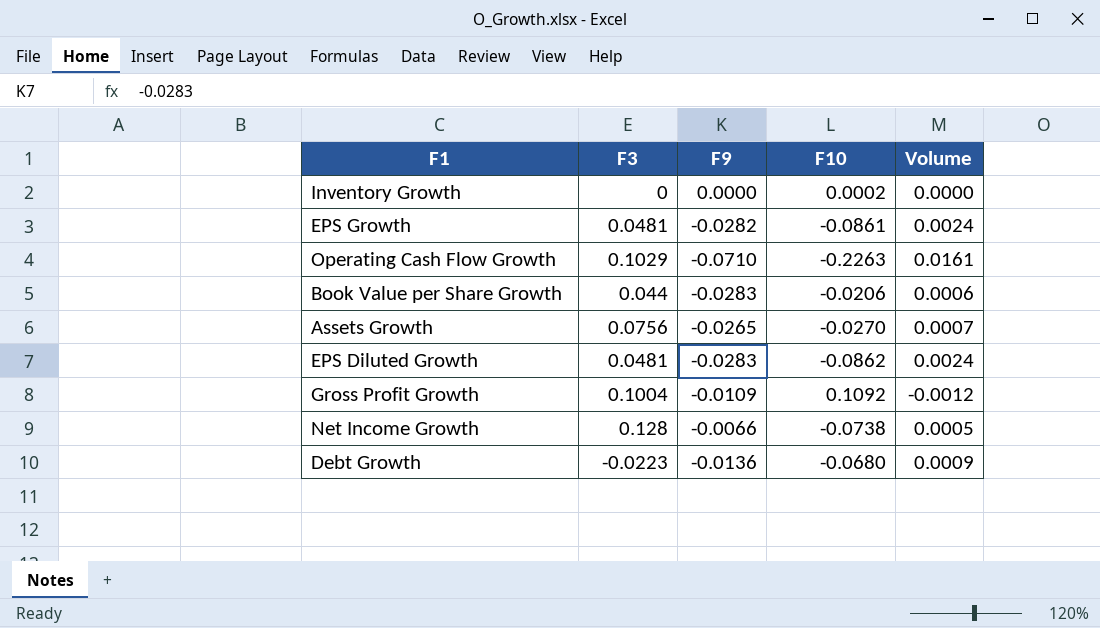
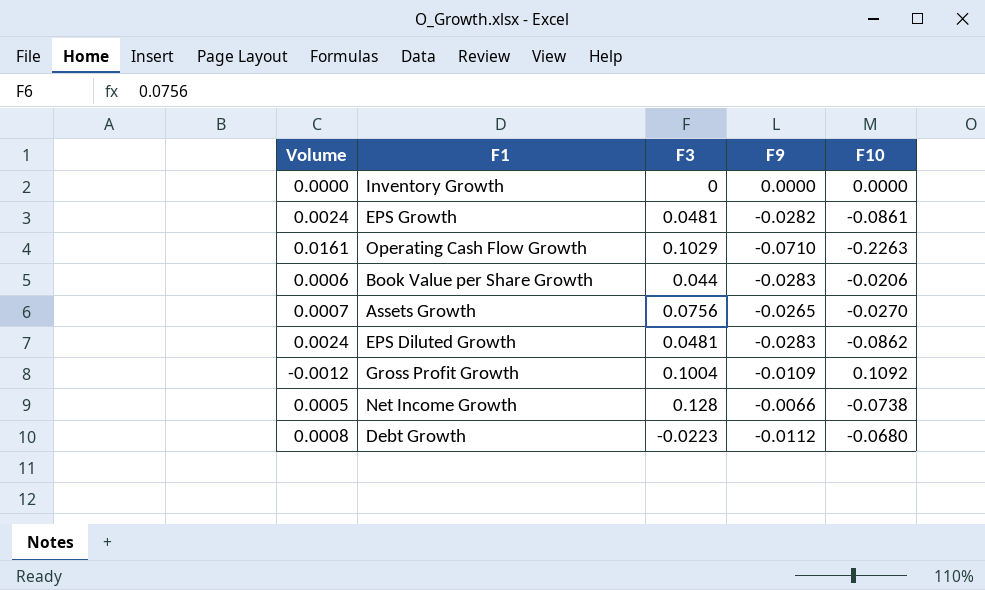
column Volume | position: 5 -> 1
Inventory Growth | F10: 0.0002 -> 0.0000
Debt Growth | Volume: 0.0009 -> 0.0008
Debt Growth | F9: -0.0136 -> -0.0112

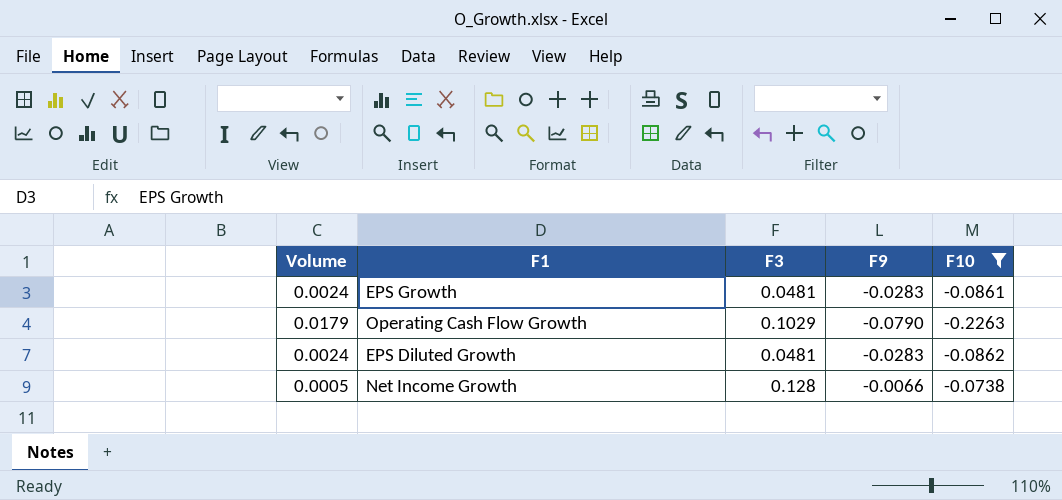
filter: none -> F10 <= -0.0738
EPS Growth | F9: -0.0282 -> -0.0283
Operating Cash Flow Growth | Volume: 0.0161 -> 0.0179
Operating Cash Flow Growth | F9: -0.0710 -> -0.0790

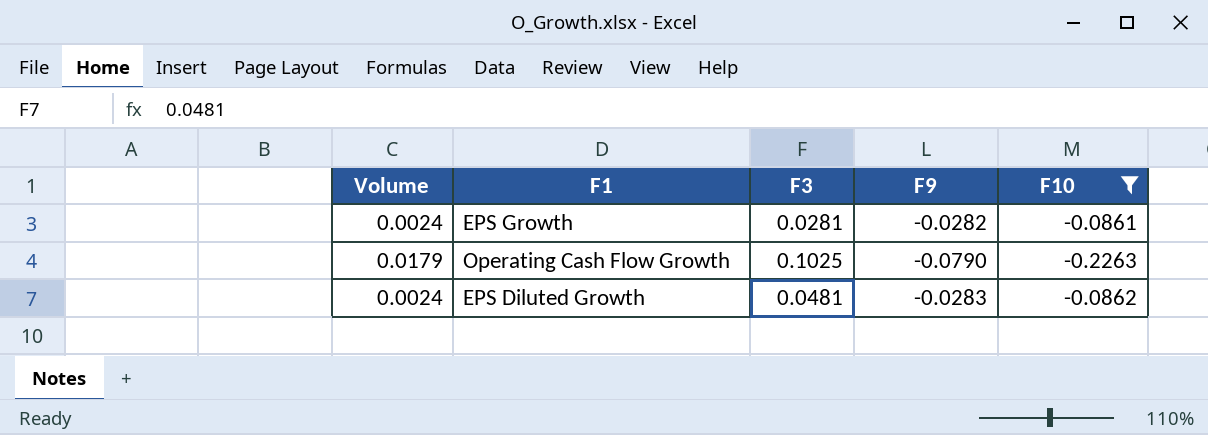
row Net Income Growth: 0.0005 | 0.128 | -0.0066 | -0.0738 -> none
EPS Growth | F3: 0.0481 -> 0.0281
EPS Growth | F9: -0.0283 -> -0.0282
Operating Cash Flow Growth | F3: 0.1029 -> 0.1025

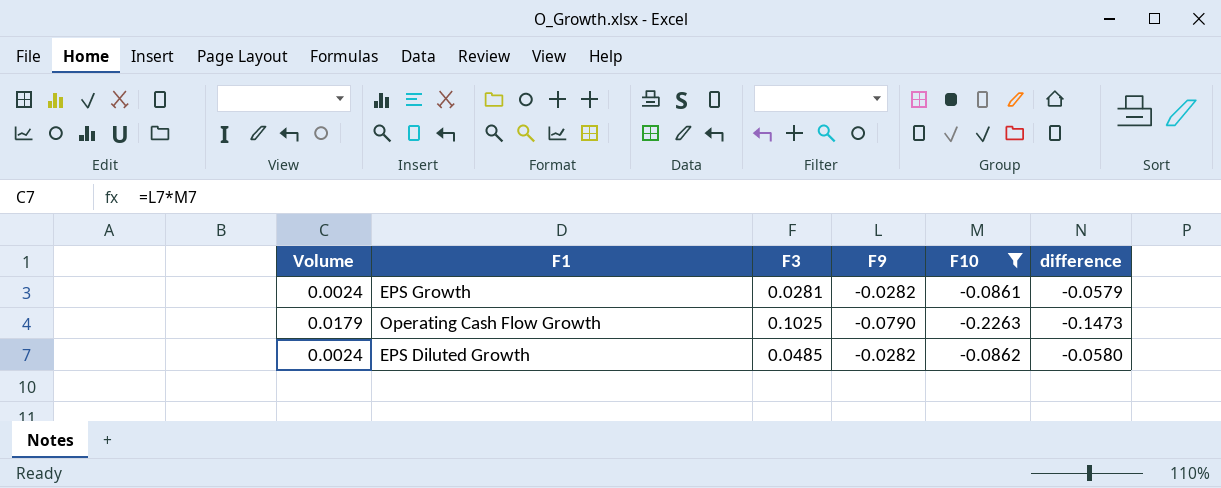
column difference | formula: none -> [F10] - [F9]
EPS Diluted Growth | F3: 0.0481 -> 0.0485
EPS Diluted Growth | F9: -0.0283 -> -0.0282

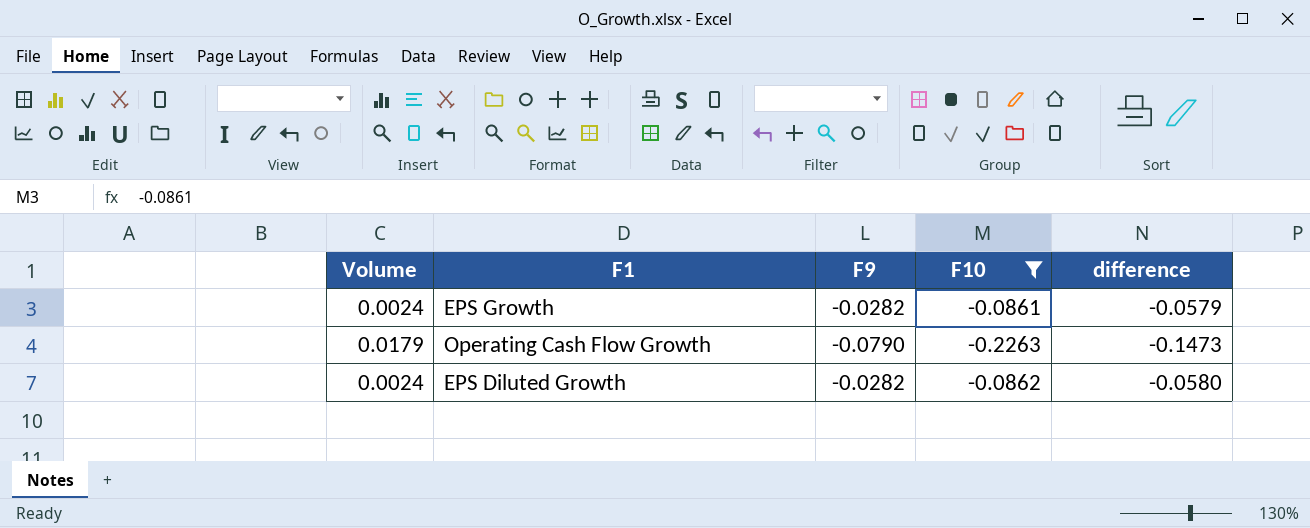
column F3 | position: 3 -> none

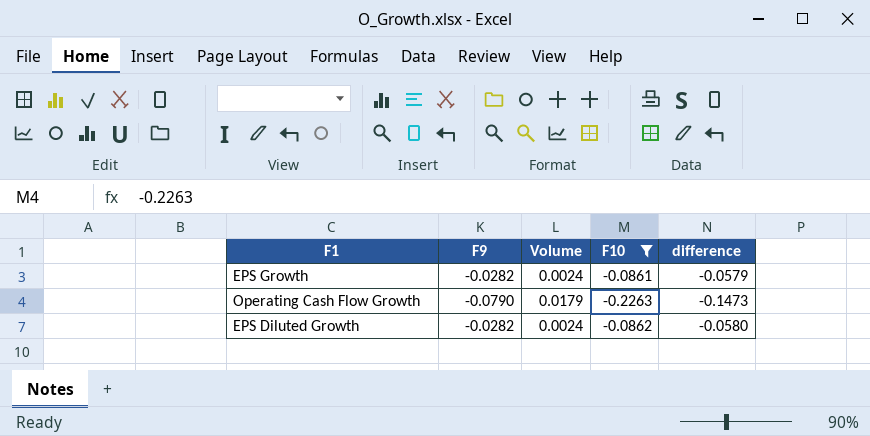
column Volume | position: 1 -> 3

